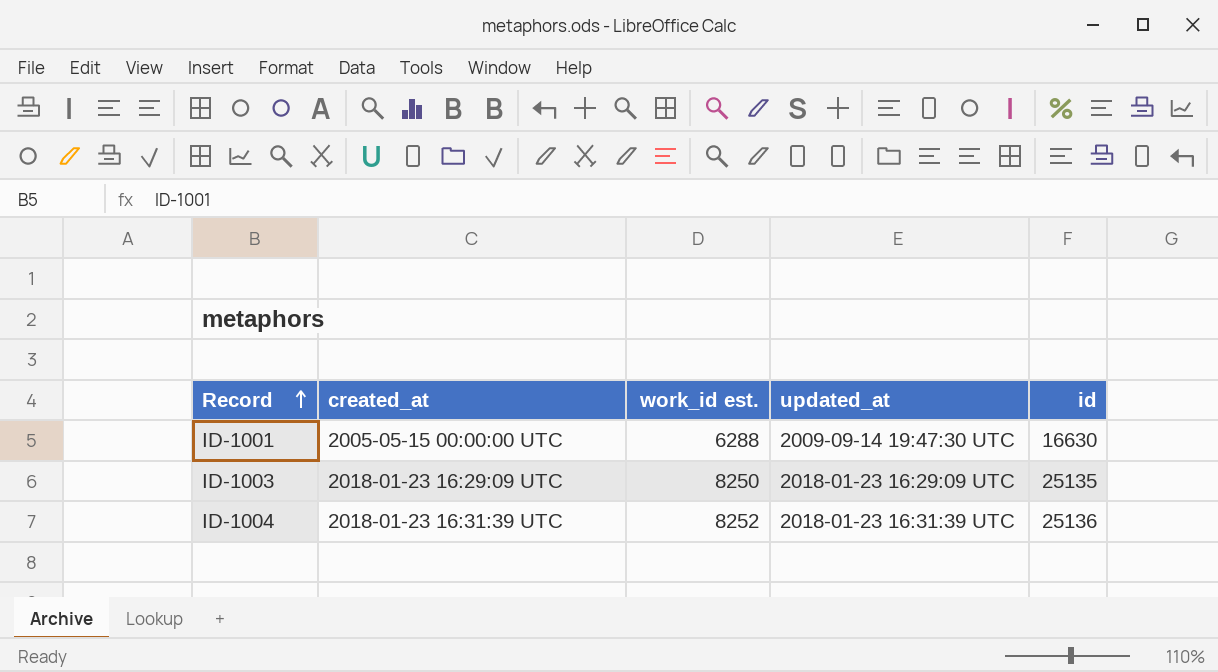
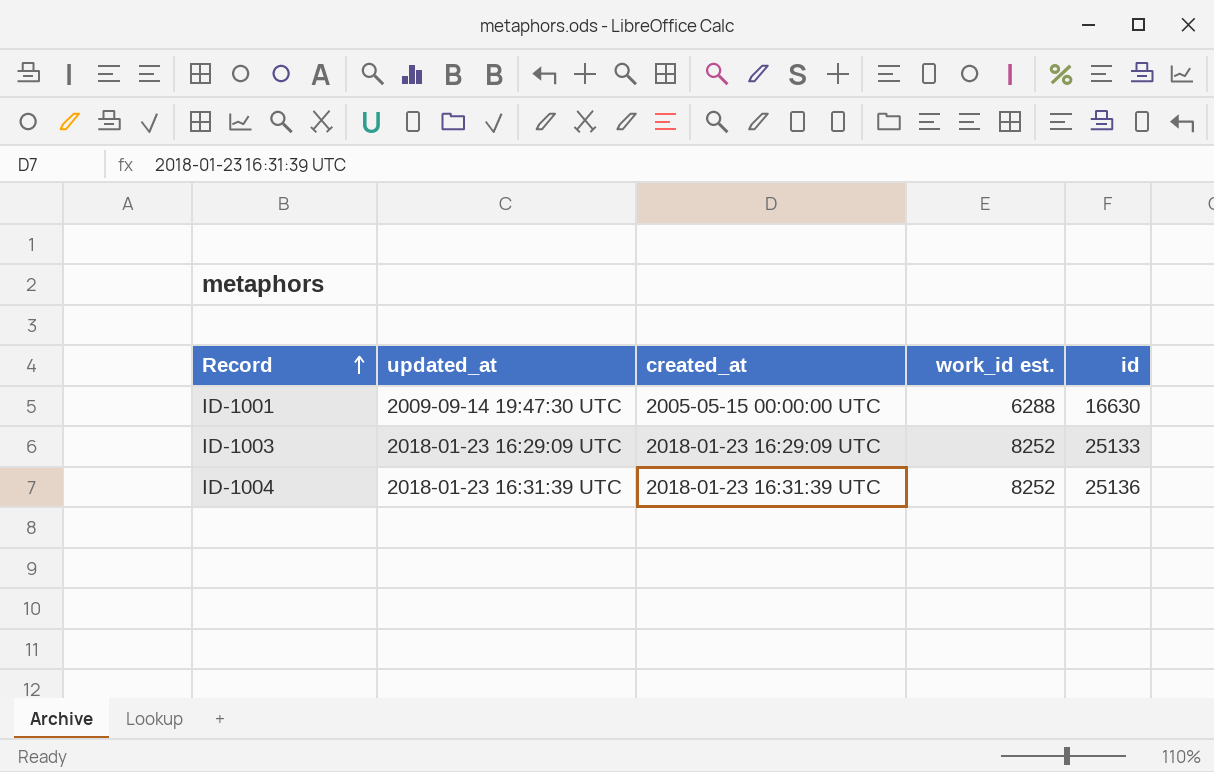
column updated_at | position: 4 -> 2
ID-1003 | work_id est.: 8250 -> 8252
ID-1003 | id: 25135 -> 25133

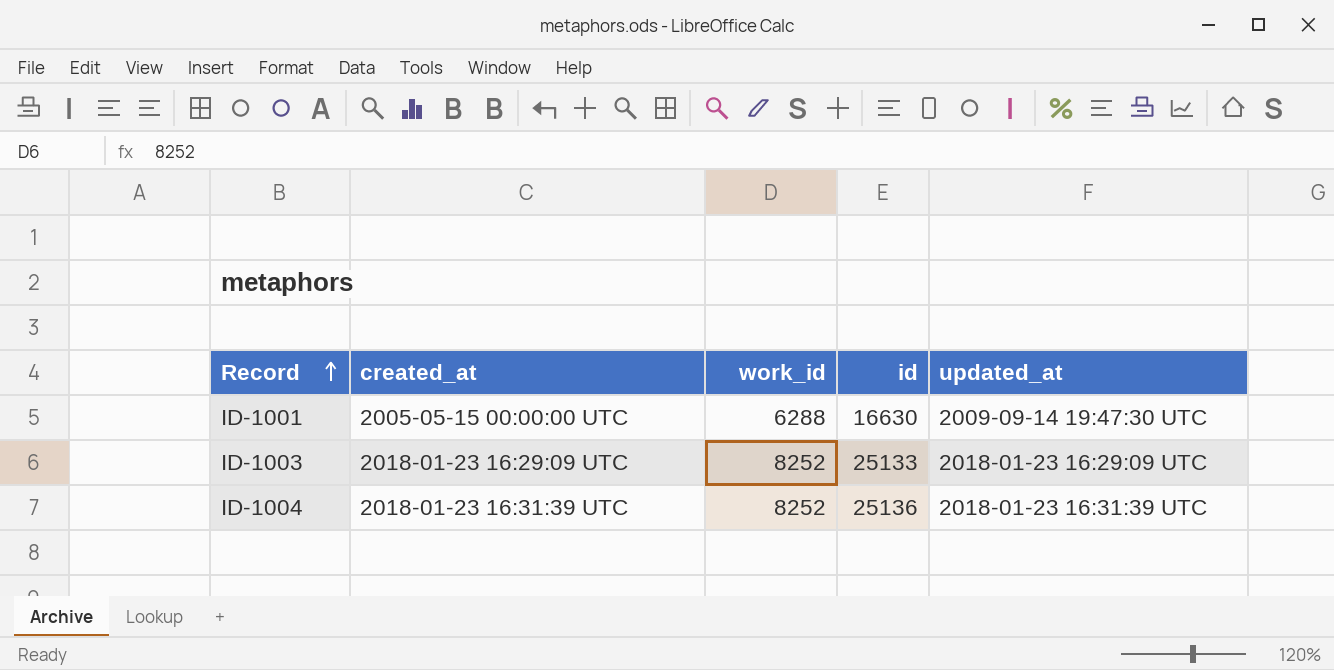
column name: work_id est. -> work_id
column updated_at | position: 2 -> 5

